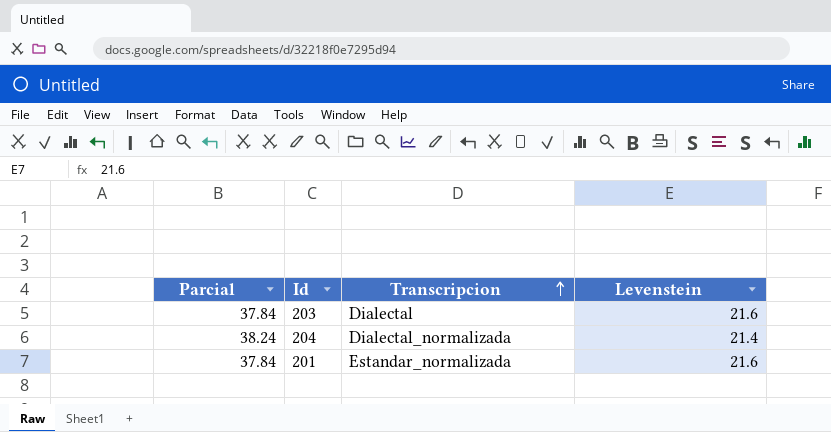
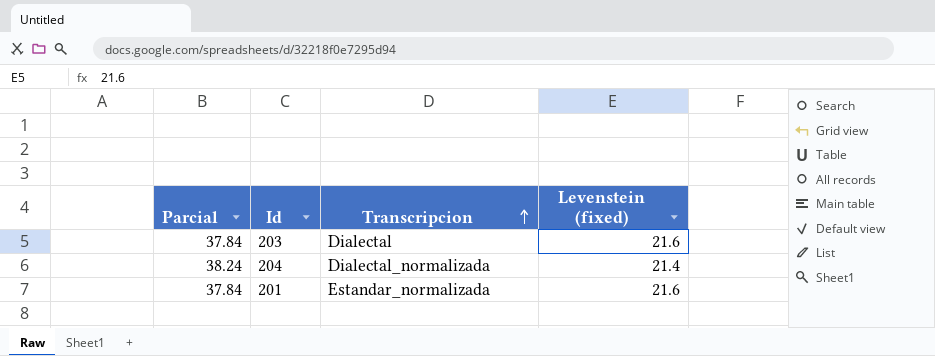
column name: Levenstein -> Levenstein (fixed)

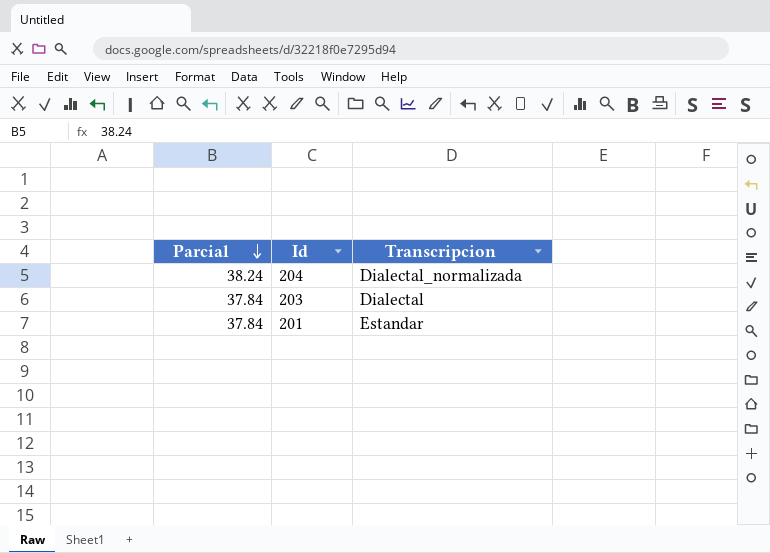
row order: Transcripcion ascending -> Parcial descending
column Levenstein (fixed) | position: 4 -> none
201 | Transcripcion: Estandar_normalizada -> Estandar

